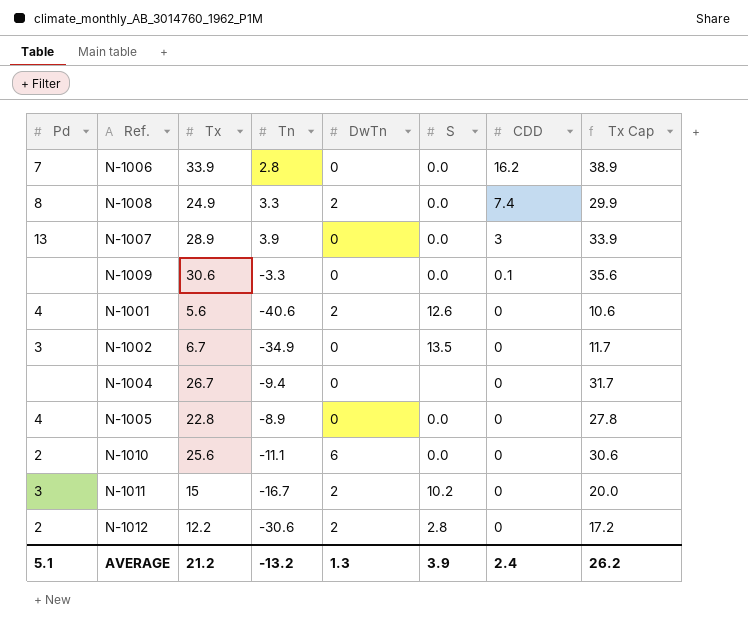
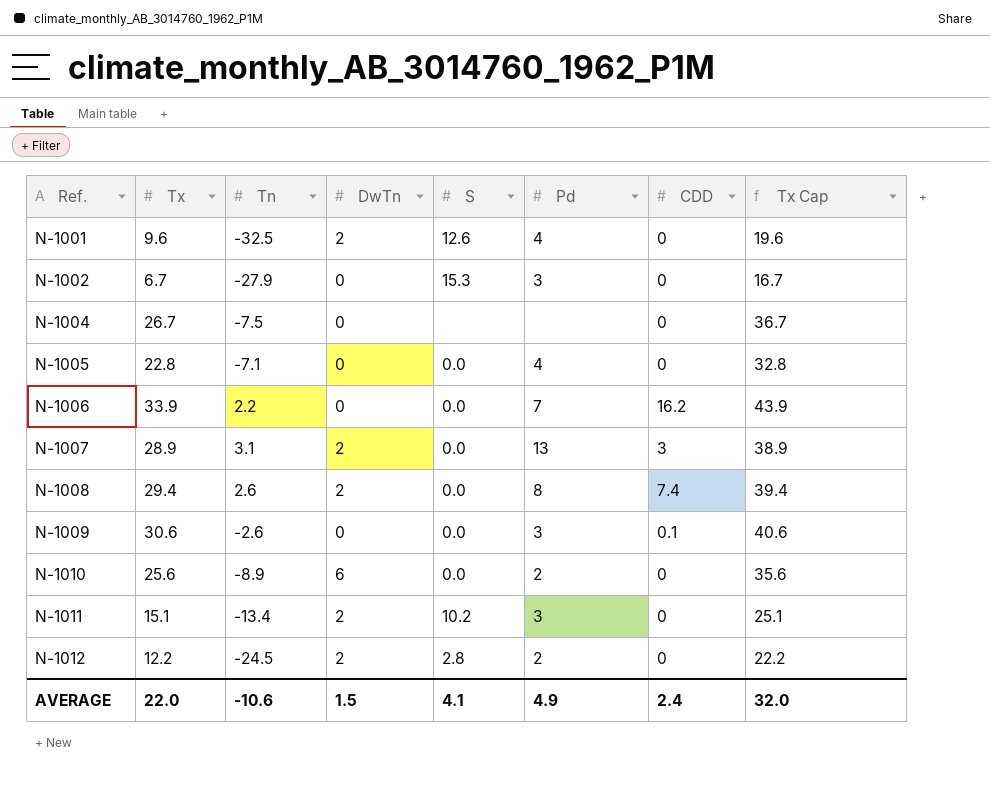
row order: CDD descending -> Ref. ascending
column Pd | position: 1 -> 6
column Tx Cap | formula: [Tx] + 5 -> [Tx] + 10
N-1001 | Tx: 5.6 -> 9.6
N-1001 | Tn: -40.6 -> -32.5
N-1002 | Tn: -34.9 -> -27.9
N-1002 | S: 13.5 -> 15.3
N-1004 | Tn: -9.4 -> -7.5
N-1005 | Tn: -8.9 -> -7.1
N-1006 | Tn: 2.8 -> 2.2
N-1007 | Tn: 3.9 -> 3.1
N-1007 | DwTn: 0 -> 2
N-1008 | Tx: 24.9 -> 29.4
N-1008 | Tn: 3.3 -> 2.6
N-1009 | Tn: -3.3 -> -2.6
N-1009 | Pd: none -> 3
N-1010 | Tn: -11.1 -> -8.9
N-1011 | Tx: 15 -> 15.1
N-1011 | Tn: -16.7 -> -13.4
N-1012 | Tn: -30.6 -> -24.5
AVERAGE | Tx: 21.2 -> 22.0
AVERAGE | Tn: -13.2 -> -10.6
AVERAGE | DwTn: 1.3 -> 1.5
AVERAGE | S: 3.9 -> 4.1
AVERAGE | Pd: 5.1 -> 4.9
AVERAGE | Tx Cap: 26.2 -> 32.0

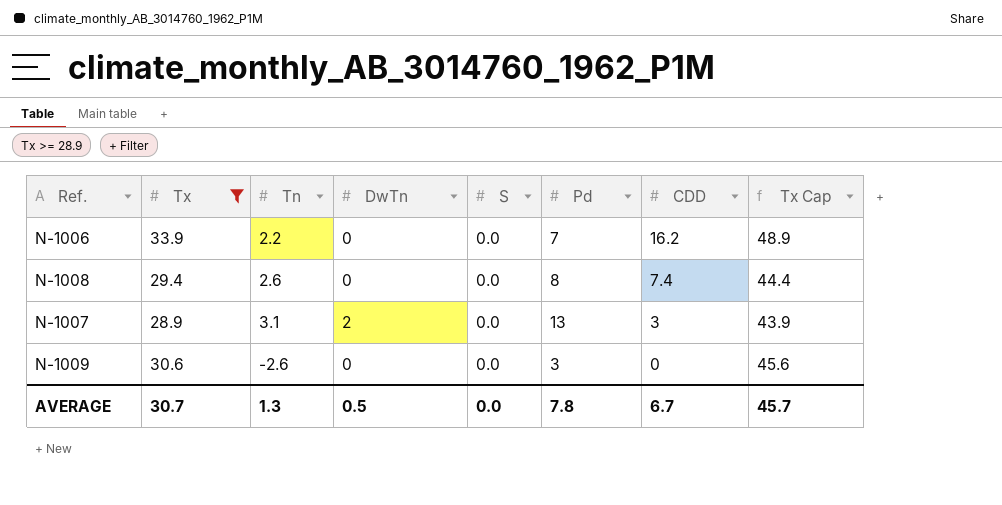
filter: none -> Tx >= 28.9
row order: Ref. ascending -> CDD descending
column Tx Cap | formula: [Tx] + 10 -> [Tx] + 15
N-1008 | DwTn: 2 -> 0
N-1009 | CDD: 0.1 -> 0
AVERAGE | Tx: 22.0 -> 30.7
AVERAGE | Tn: -10.6 -> 1.3
AVERAGE | DwTn: 1.5 -> 0.5
AVERAGE | S: 4.1 -> 0.0
AVERAGE | Pd: 4.9 -> 7.8
AVERAGE | CDD: 2.4 -> 6.7
AVERAGE | Tx Cap: 32.0 -> 45.7

